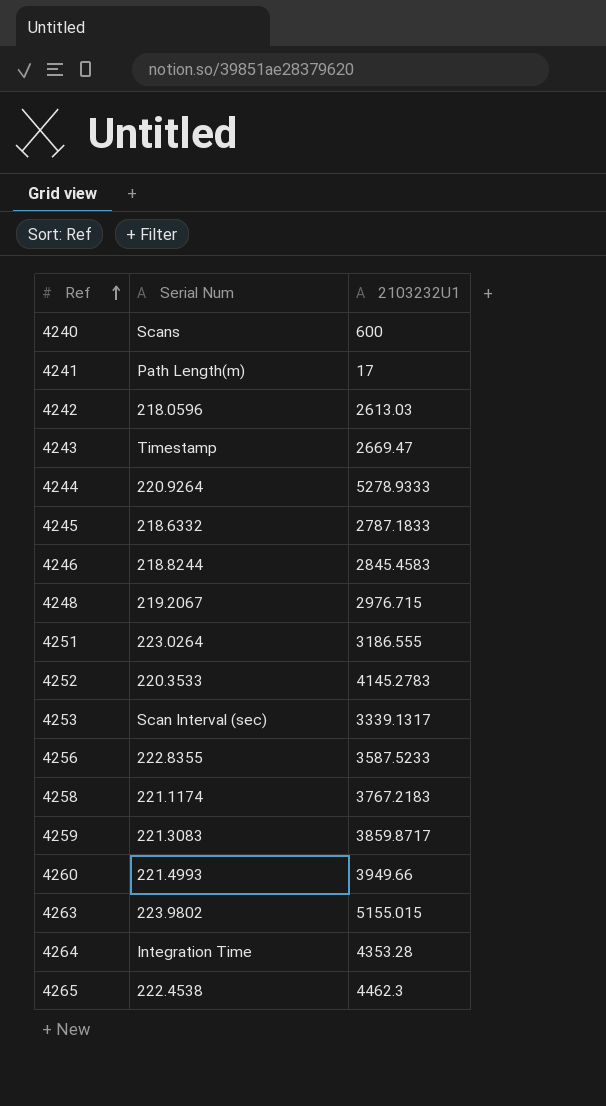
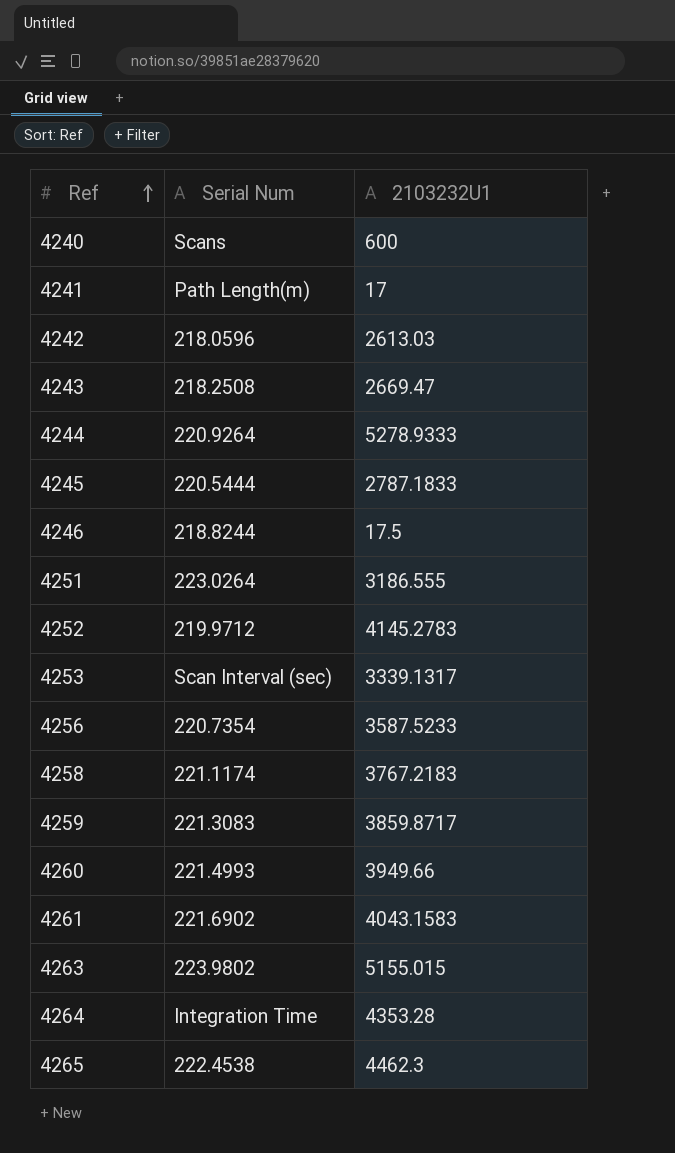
row 4248: 219.2067 | 2976.715 -> none
4243 | Serial Num: Timestamp -> 218.2508
4245 | Serial Num: 218.6332 -> 220.5444
4246 | 2103232U1: 2845.4583 -> 17.5
4252 | Serial Num: 220.3533 -> 219.9712
4256 | Serial Num: 222.8355 -> 220.7354
row 4261: none -> 221.6902 | 4043.1583

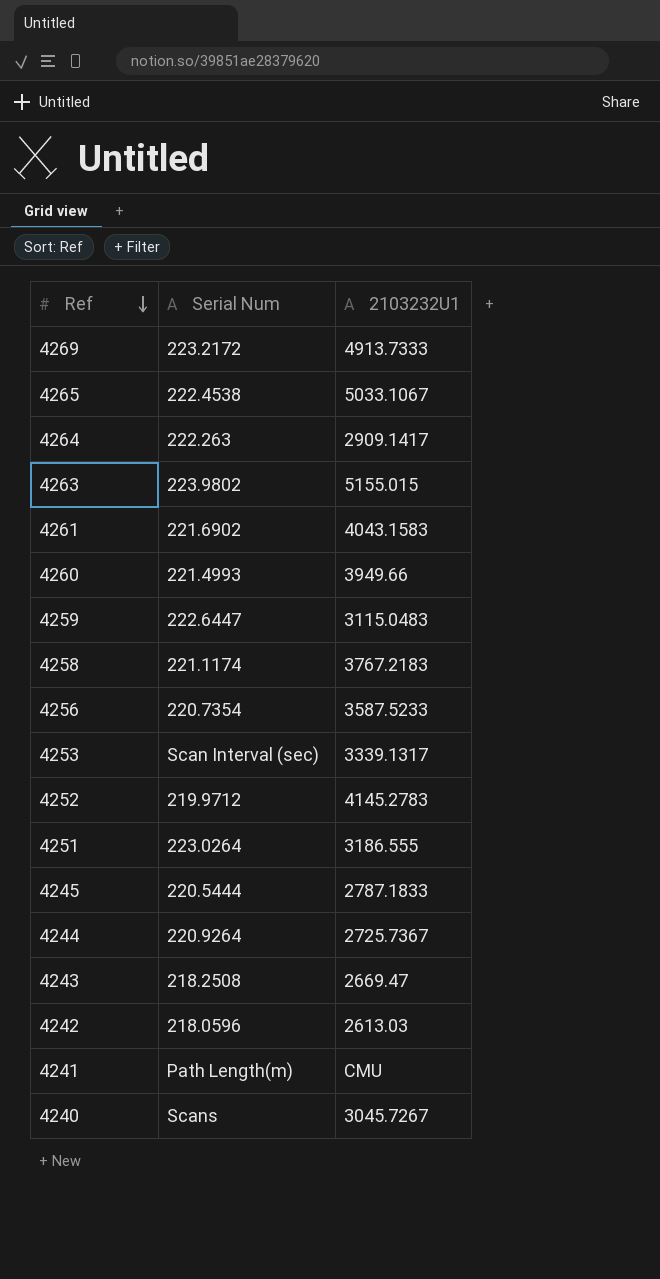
row order: Ref ascending -> Ref descending
row 4246: 218.8244 | 17.5 -> none
row 4269: none -> 223.2172 | 4913.7333
4265 | 2103232U1: 4462.3 -> 5033.1067
4264 | Serial Num: Integration Time -> 222.263
4264 | 2103232U1: 4353.28 -> 2909.1417
4259 | Serial Num: 221.3083 -> 222.6447
4259 | 2103232U1: 3859.8717 -> 3115.0483
4244 | 2103232U1: 5278.9333 -> 2725.7367
4241 | 2103232U1: 17 -> CMU
4240 | 2103232U1: 600 -> 3045.7267

